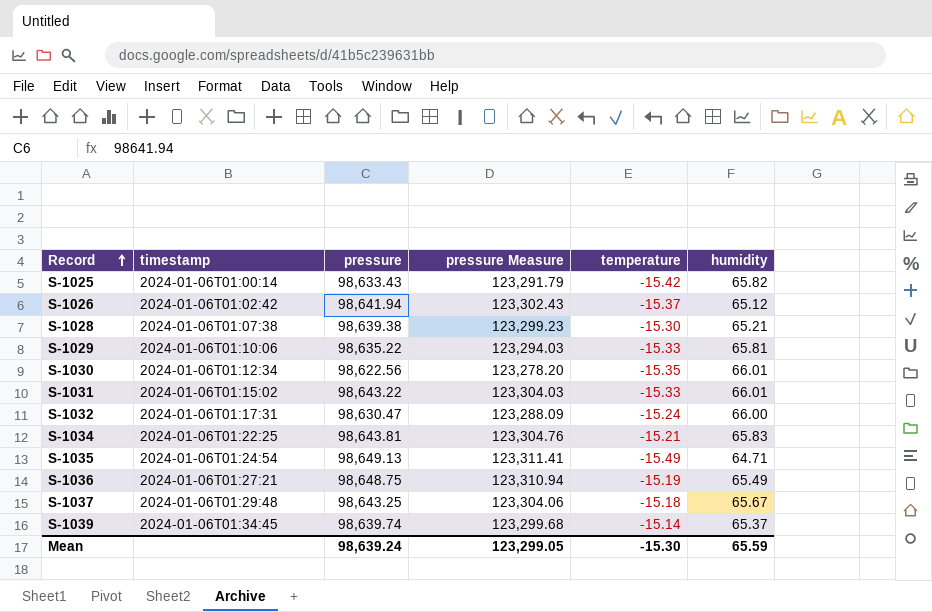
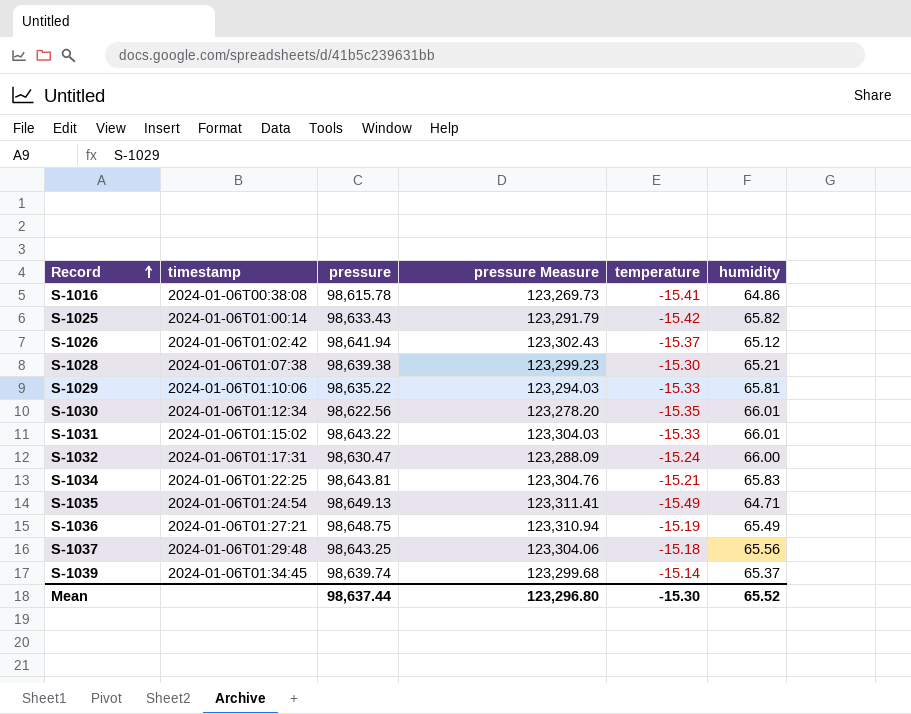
row S-1016: none -> 2024-01-06T00:38:08 | 98,615.78 | 123,269.73 | -15.41 | 64.86
S-1037 | humidity: 65.67 -> 65.56
Mean | pressure: 98,639.24 -> 98,637.44
Mean | pressure Measure: 123,299.05 -> 123,296.80
Mean | humidity: 65.59 -> 65.52

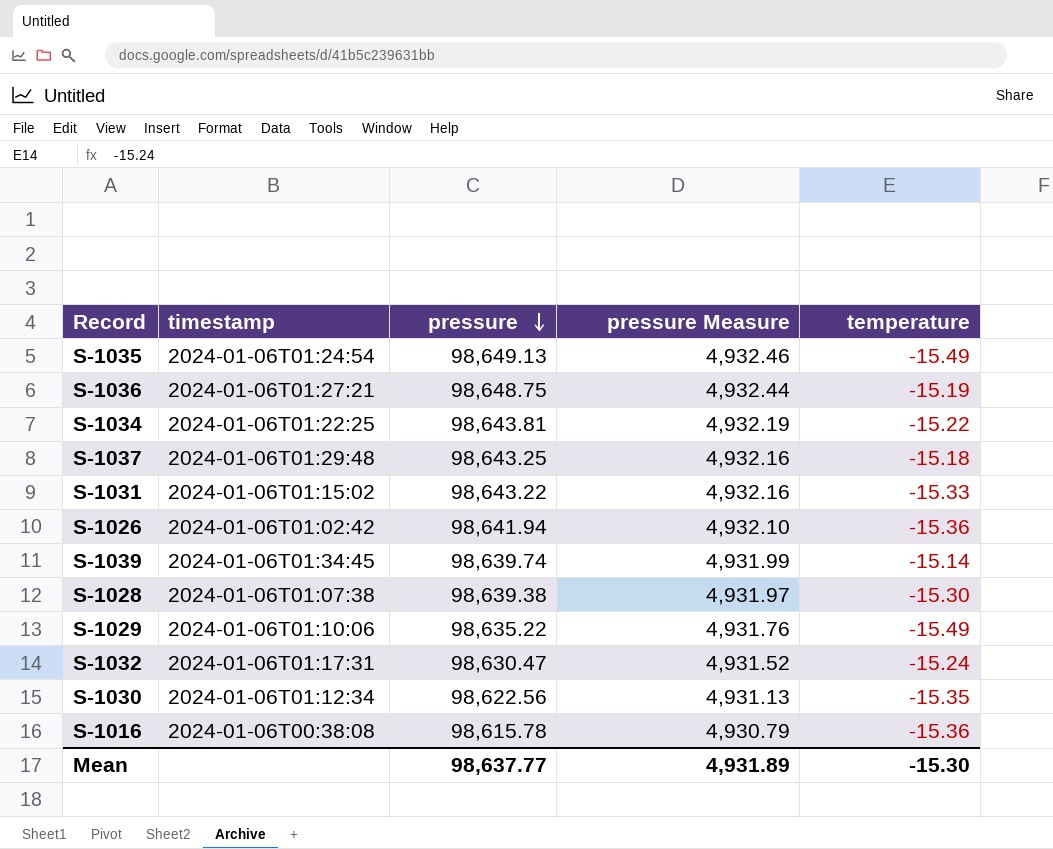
row order: Record ascending -> pressure descending
column humidity | position: 6 -> none
column pressure Measure | formula: [pressure] * 1.25 -> [pressure] * 0.05
row S-1025: 2024-01-06T01:00:14 | 98,633.43 | 123,291.79 | -15.42 | 65.82 -> none
S-1034 | temperature: -15.21 -> -15.22
S-1026 | temperature: -15.37 -> -15.36
S-1029 | temperature: -15.33 -> -15.49
S-1016 | temperature: -15.41 -> -15.36
Mean | pressure: 98,637.44 -> 98,637.77
Mean | pressure Measure: 123,296.80 -> 4,931.89

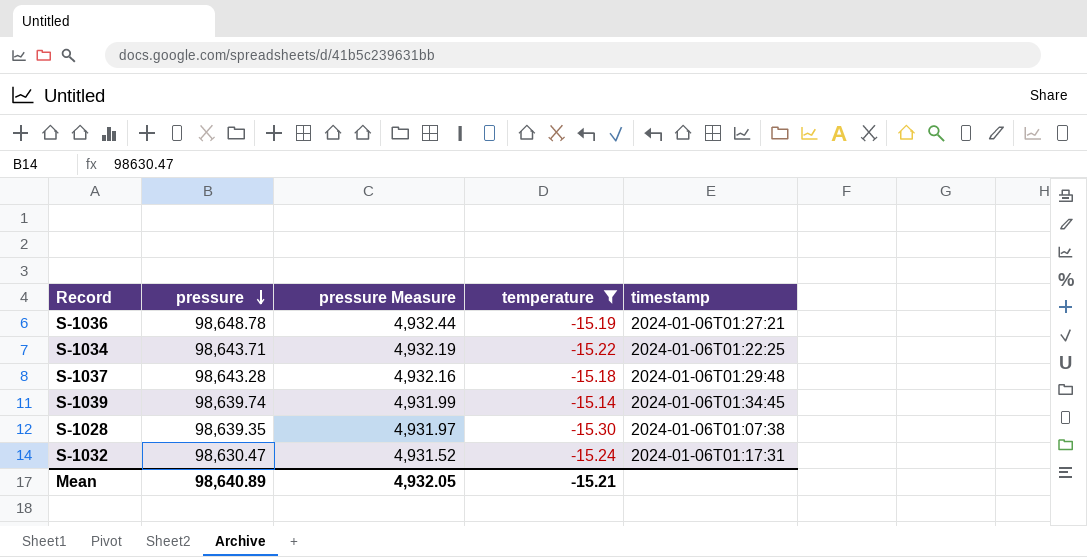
filter: none -> temperature >= -15.30
column timestamp | position: 2 -> 5
S-1036 | pressure: 98,648.75 -> 98,648.78
S-1034 | pressure: 98,643.81 -> 98,643.71
S-1037 | pressure: 98,643.25 -> 98,643.28
S-1028 | pressure: 98,639.38 -> 98,639.35
Mean | pressure: 98,637.77 -> 98,640.89
Mean | pressure Measure: 4,931.89 -> 4,932.05
Mean | temperature: -15.30 -> -15.21

